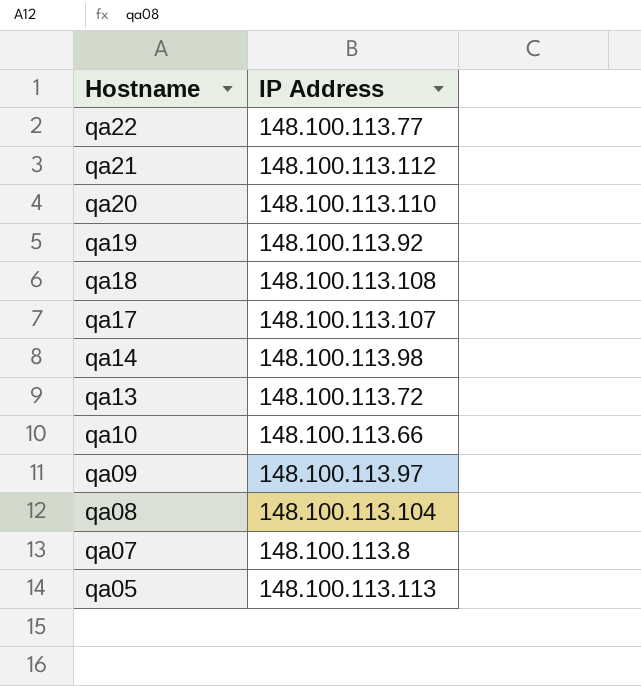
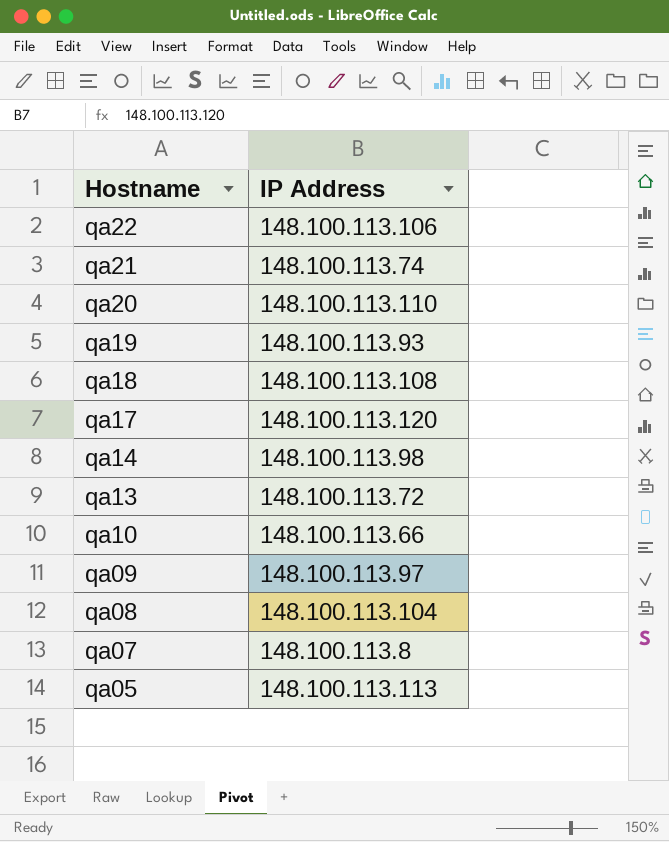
qa22 | IP Address: 148.100.113.77 -> 148.100.113.106
qa21 | IP Address: 148.100.113.112 -> 148.100.113.74
qa19 | IP Address: 148.100.113.92 -> 148.100.113.93
qa17 | IP Address: 148.100.113.107 -> 148.100.113.120

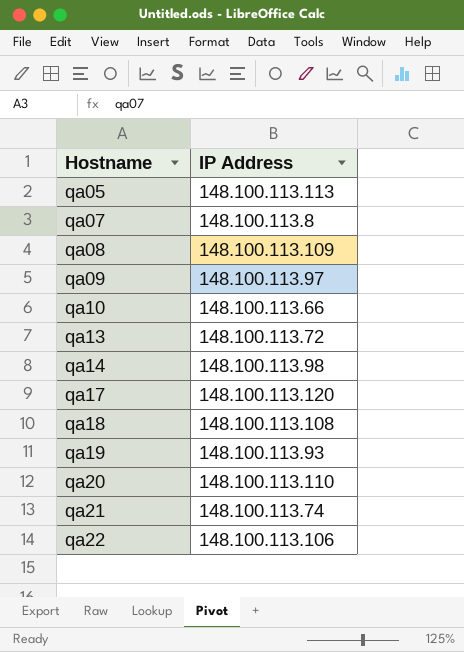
row order: Hostname descending -> Hostname ascending
qa08 | IP Address: 148.100.113.104 -> 148.100.113.109

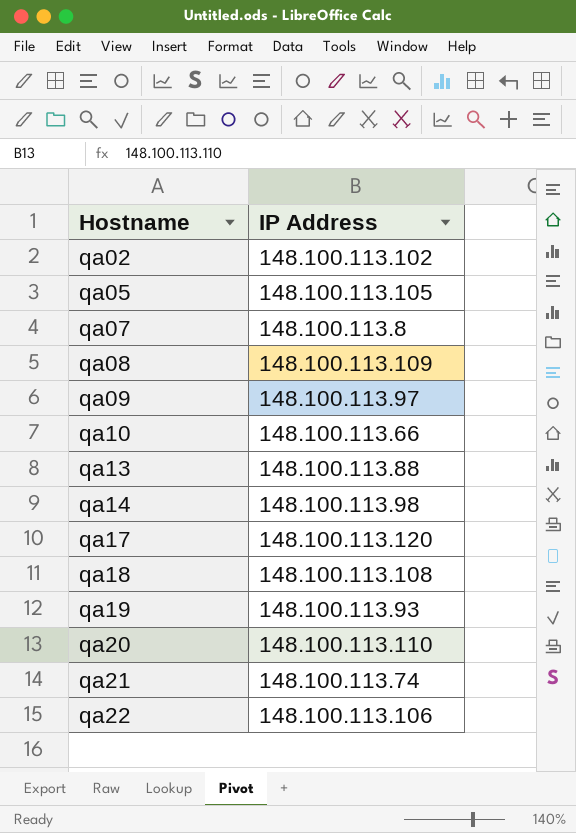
row qa02: none -> 148.100.113.102
qa05 | IP Address: 148.100.113.113 -> 148.100.113.105
qa13 | IP Address: 148.100.113.72 -> 148.100.113.88

